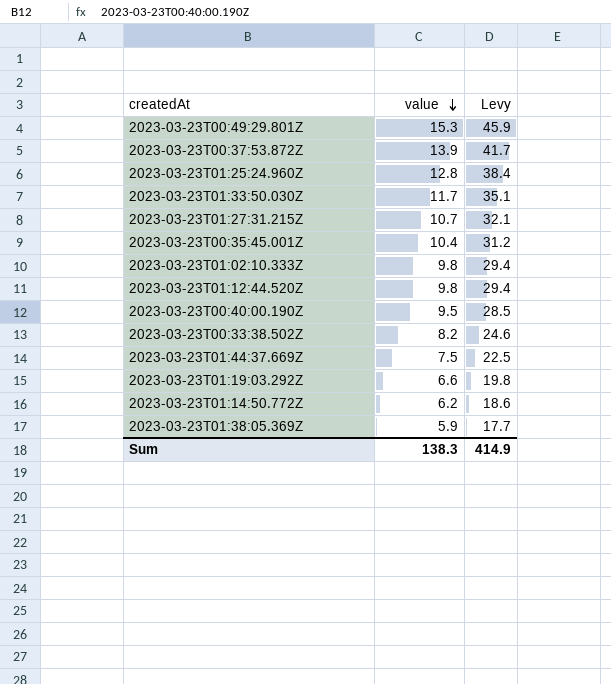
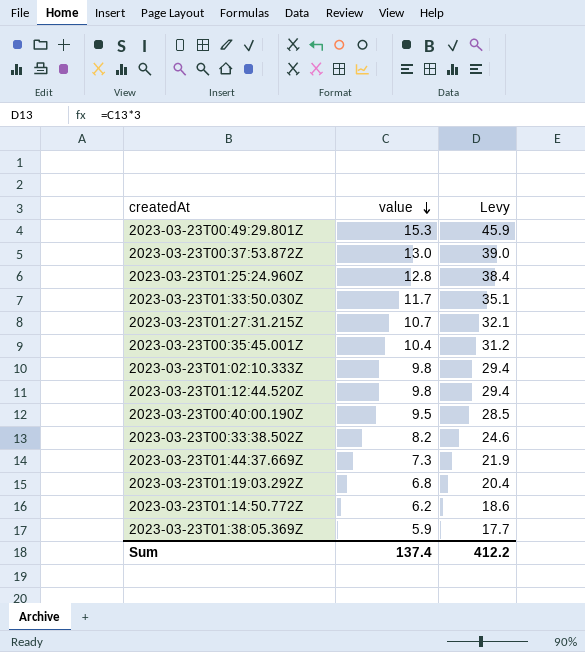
2023-03-23T00:37:53.872Z | value: 13.9 -> 13.0
2023-03-23T00:37:53.872Z | Levy: 41.7 -> 39.0
2023-03-23T01:44:37.669Z | value: 7.5 -> 7.3
2023-03-23T01:44:37.669Z | Levy: 22.5 -> 21.9
2023-03-23T01:19:03.292Z | value: 6.6 -> 6.8
2023-03-23T01:19:03.292Z | Levy: 19.8 -> 20.4
Sum | value: 138.3 -> 137.4
Sum | Levy: 414.9 -> 412.2

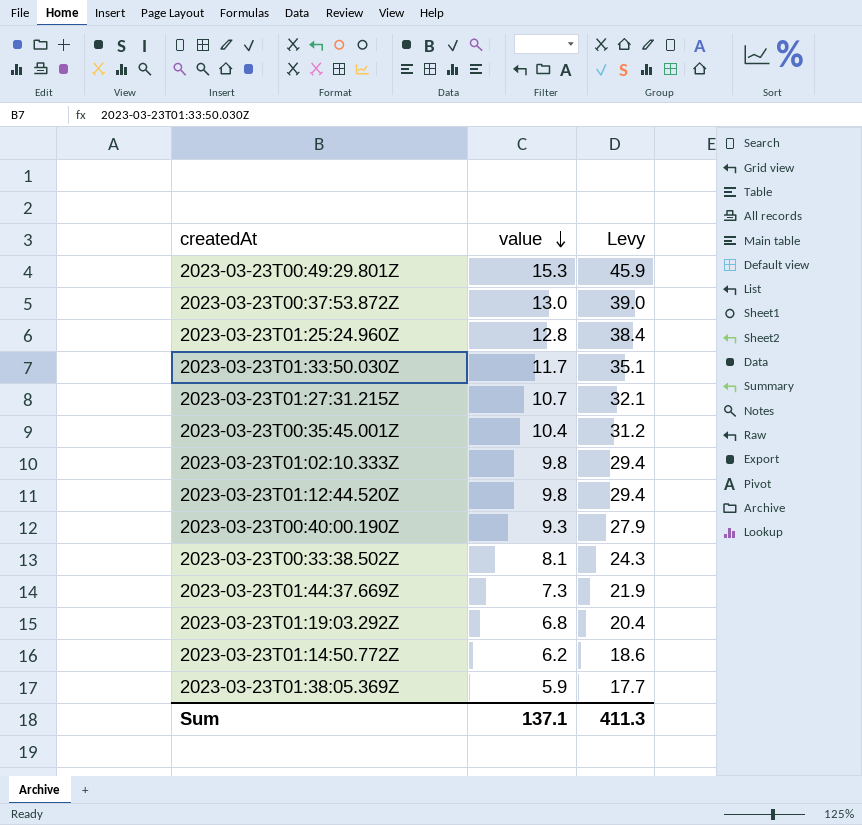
2023-03-23T00:40:00.190Z | value: 9.5 -> 9.3
2023-03-23T00:40:00.190Z | Levy: 28.5 -> 27.9
2023-03-23T00:33:38.502Z | value: 8.2 -> 8.1
2023-03-23T00:33:38.502Z | Levy: 24.6 -> 24.3
Sum | value: 137.4 -> 137.1
Sum | Levy: 412.2 -> 411.3

